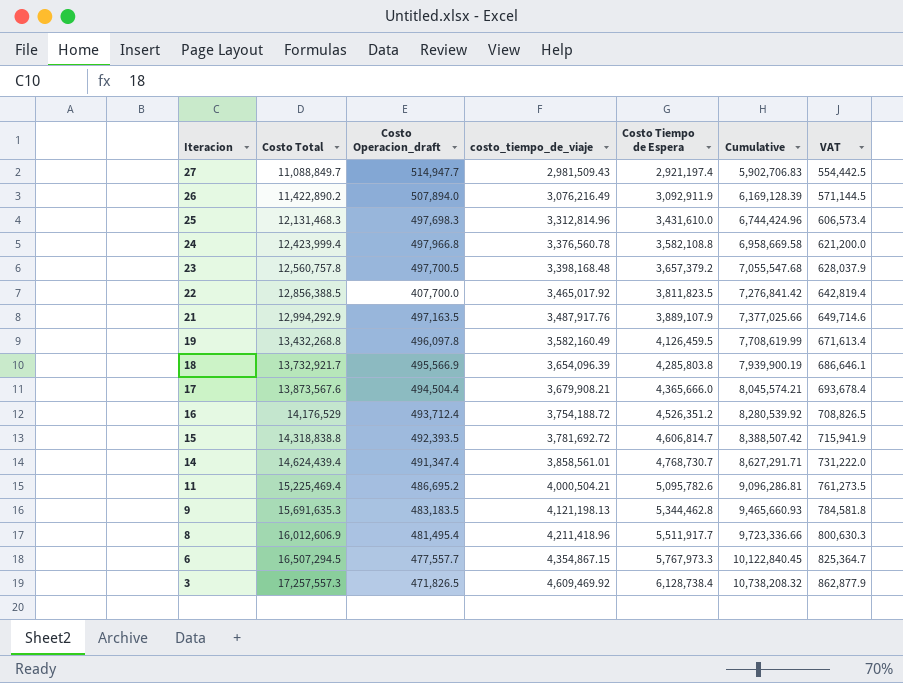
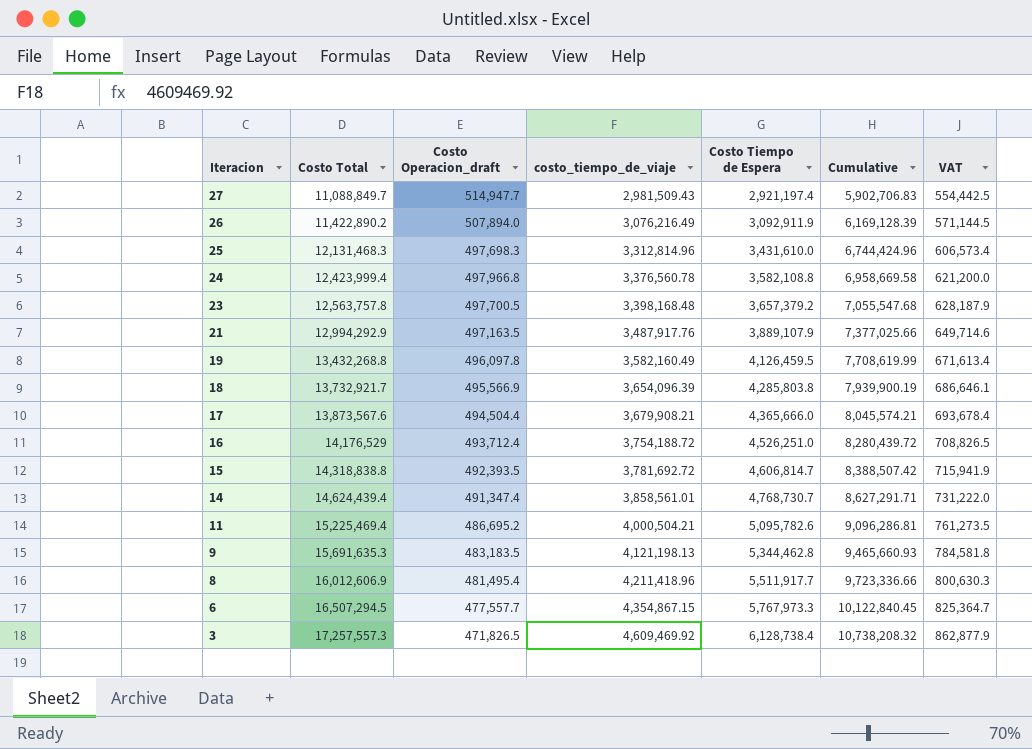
row 22: 12,856,388.5 | 407,700.0 | 3,465,017.92 | 3,811,823.5 | 7,276,841.42 | 642,819.4 -> none
23 | Costo Total: 12,560,757.8 -> 12,563,757.8
23 | VAT: 628,037.9 -> 628,187.9
16 | Costo Tiempo de Espera: 4,526,351.2 -> 4,526,251.0
16 | Cumulative: 8,280,539.92 -> 8,280,439.72

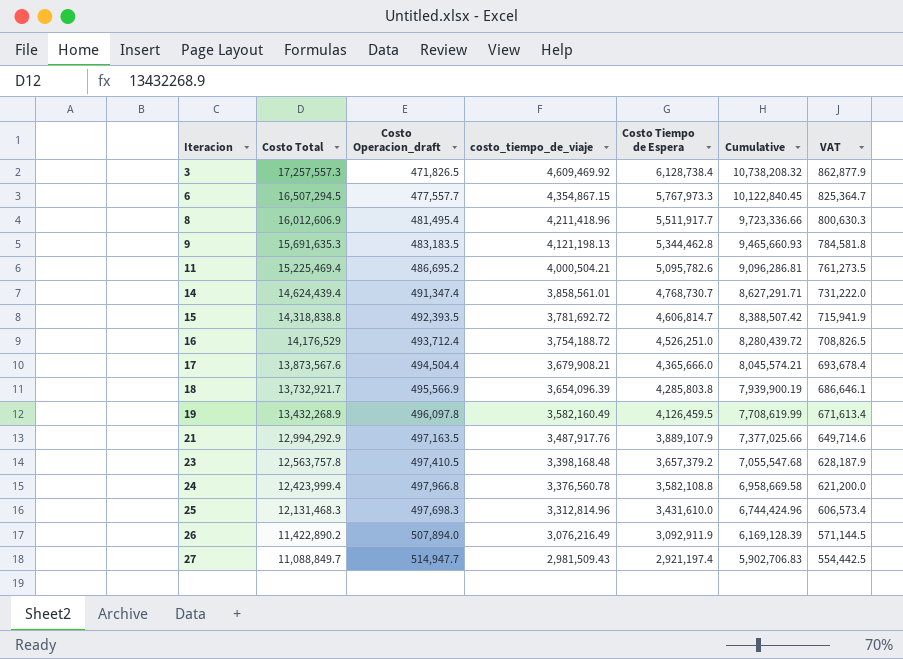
row order: Iteracion descending -> Iteracion ascending
19 | Costo Total: 13,432,268.8 -> 13,432,268.9
23 | Costo Operacion_draft: 497,700.5 -> 497,410.5

